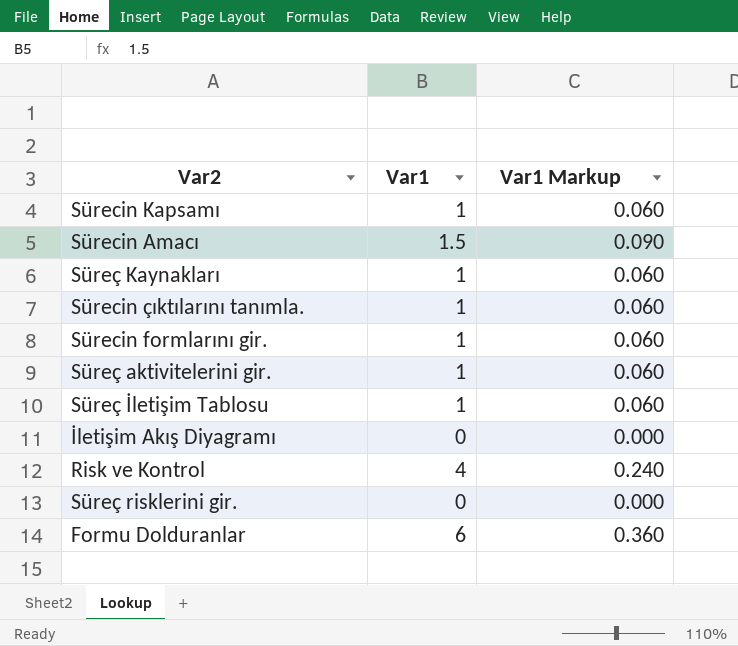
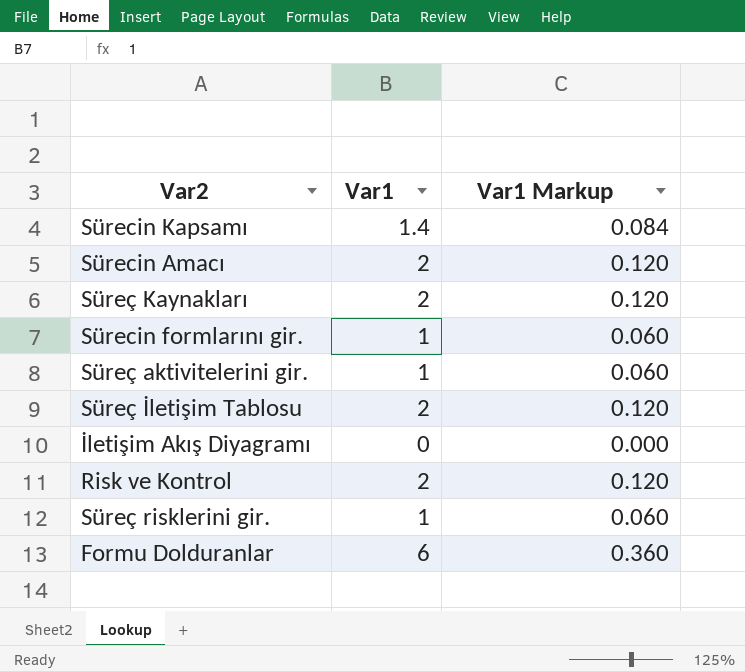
row Sürecin çıktılarını tanımla.: 1 | 0.060 -> none
Sürecin Kapsamı | Var1: 1 -> 1.4
Sürecin Kapsamı | Var1 Markup: 0.060 -> 0.084
Sürecin Amacı | Var1: 1.5 -> 2
Sürecin Amacı | Var1 Markup: 0.090 -> 0.120
Süreç Kaynakları | Var1: 1 -> 2
Süreç Kaynakları | Var1 Markup: 0.060 -> 0.120
Süreç İletişim Tablosu | Var1: 1 -> 2
Süreç İletişim Tablosu | Var1 Markup: 0.060 -> 0.120
Risk ve Kontrol | Var1: 4 -> 2
Risk ve Kontrol | Var1 Markup: 0.240 -> 0.120
Süreç risklerini gir. | Var1: 0 -> 1
Süreç risklerini gir. | Var1 Markup: 0.000 -> 0.060

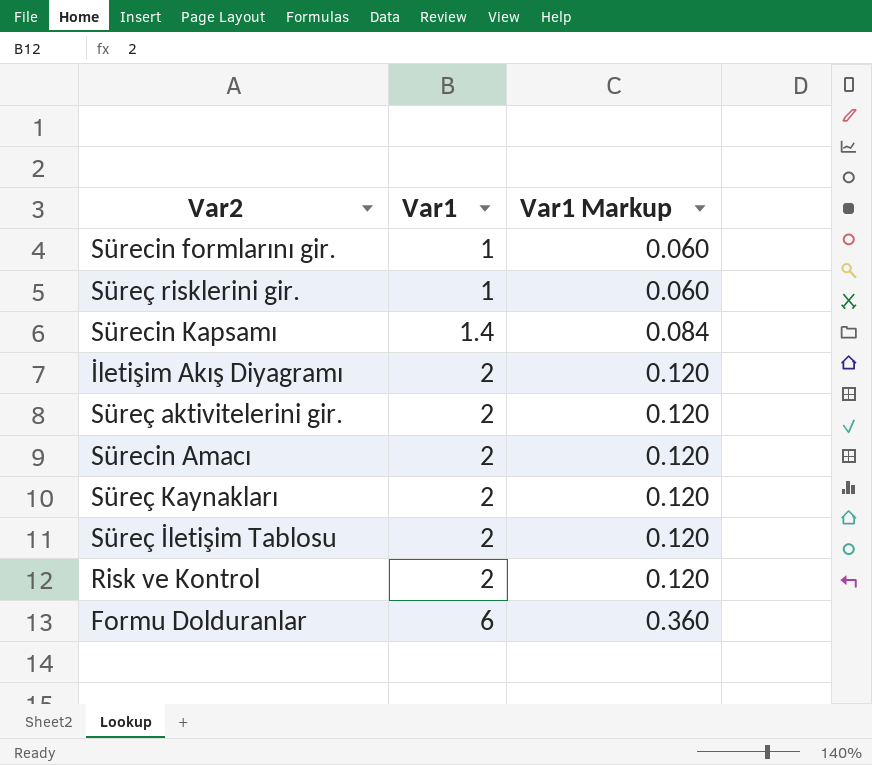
row order: none -> Var1 ascending
İletişim Akış Diyagramı | Var1: 0 -> 2
İletişim Akış Diyagramı | Var1 Markup: 0.000 -> 0.120
Süreç aktivitelerini gir. | Var1: 1 -> 2
Süreç aktivitelerini gir. | Var1 Markup: 0.060 -> 0.120

